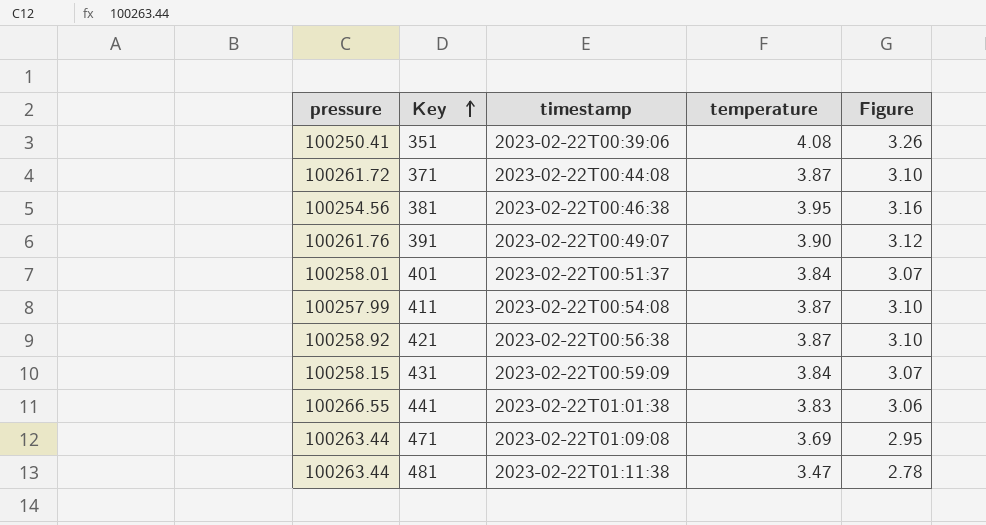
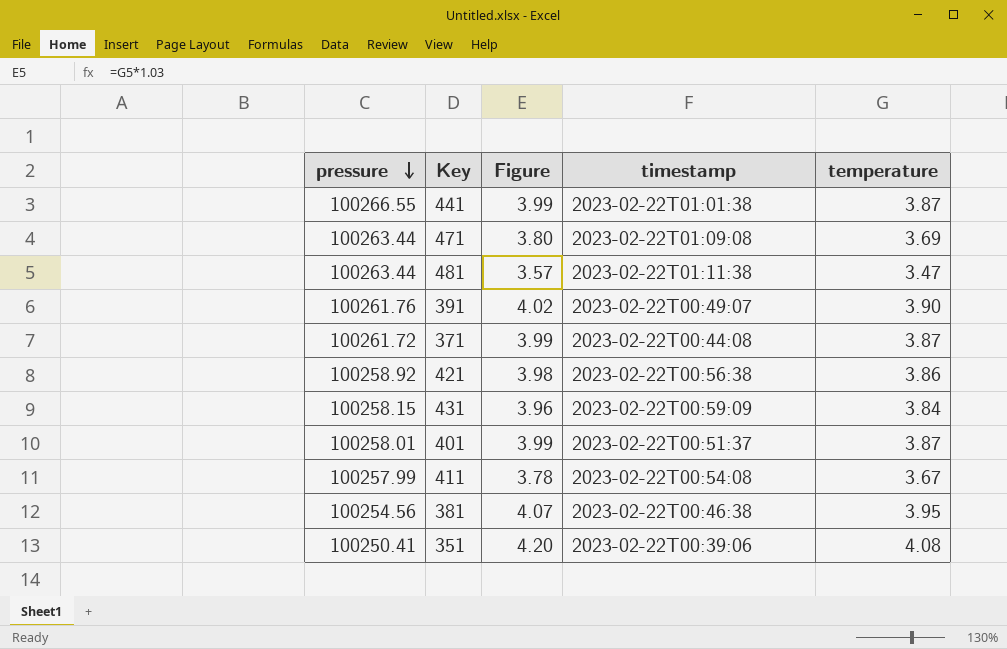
row order: Key ascending -> pressure descending
column Figure | formula: [temperature] * 0.8 -> [temperature] * 1.03
column Figure | position: 5 -> 3
441 | temperature: 3.83 -> 3.87
421 | temperature: 3.87 -> 3.86
401 | temperature: 3.84 -> 3.87
411 | temperature: 3.87 -> 3.67

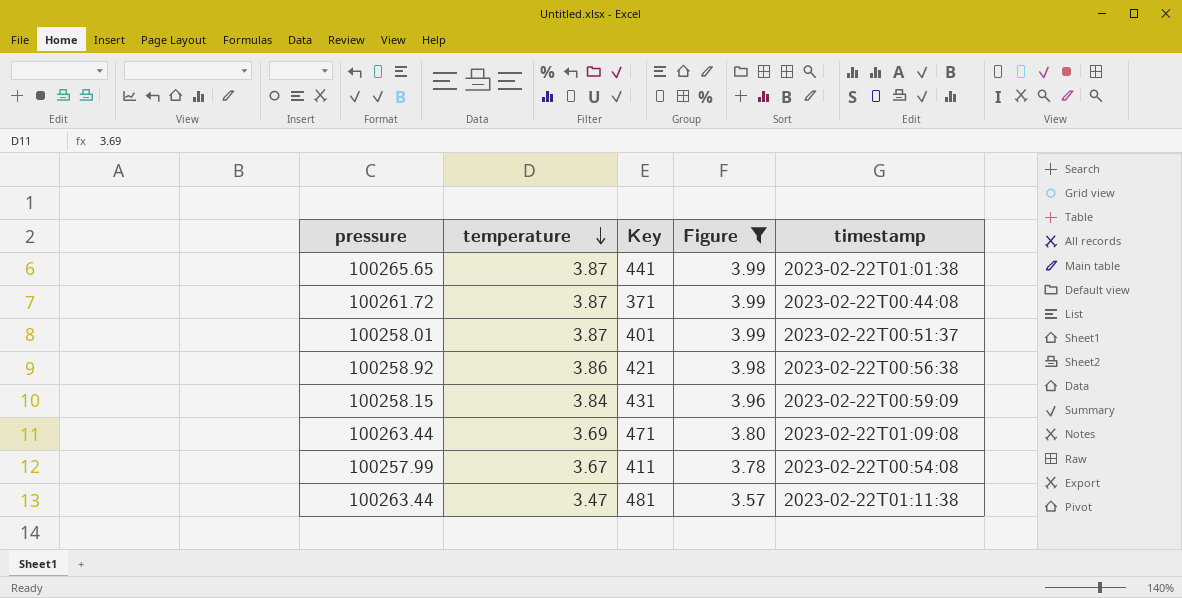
filter: none -> Figure <= 3.99
row order: pressure descending -> temperature descending
column temperature | position: 5 -> 2
441 | pressure: 100266.55 -> 100265.65

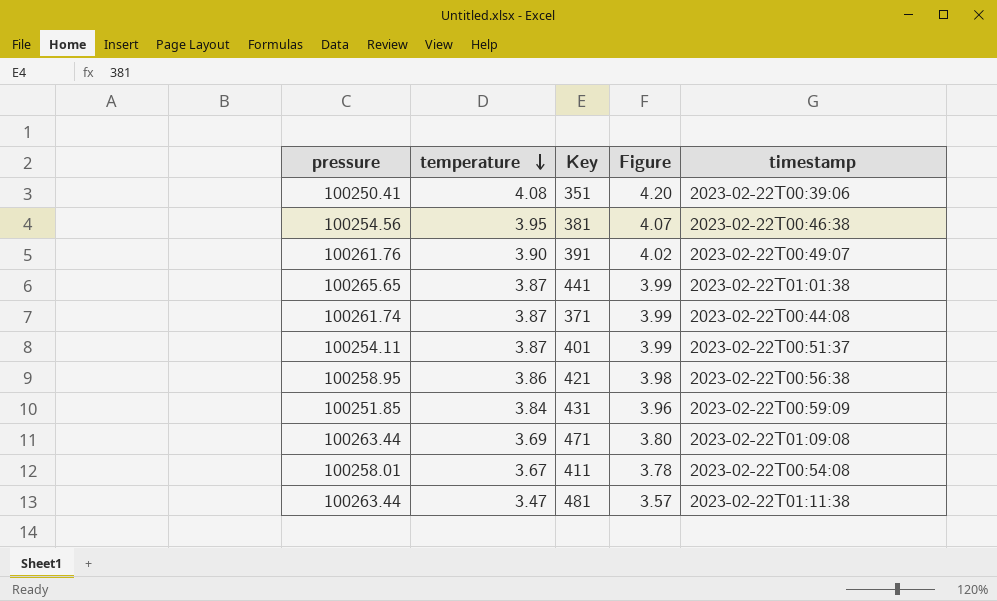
filter: Figure <= 3.99 -> none
371 | pressure: 100261.72 -> 100261.74
401 | pressure: 100258.01 -> 100254.11
421 | pressure: 100258.92 -> 100258.95
431 | pressure: 100258.15 -> 100251.85
411 | pressure: 100257.99 -> 100258.01

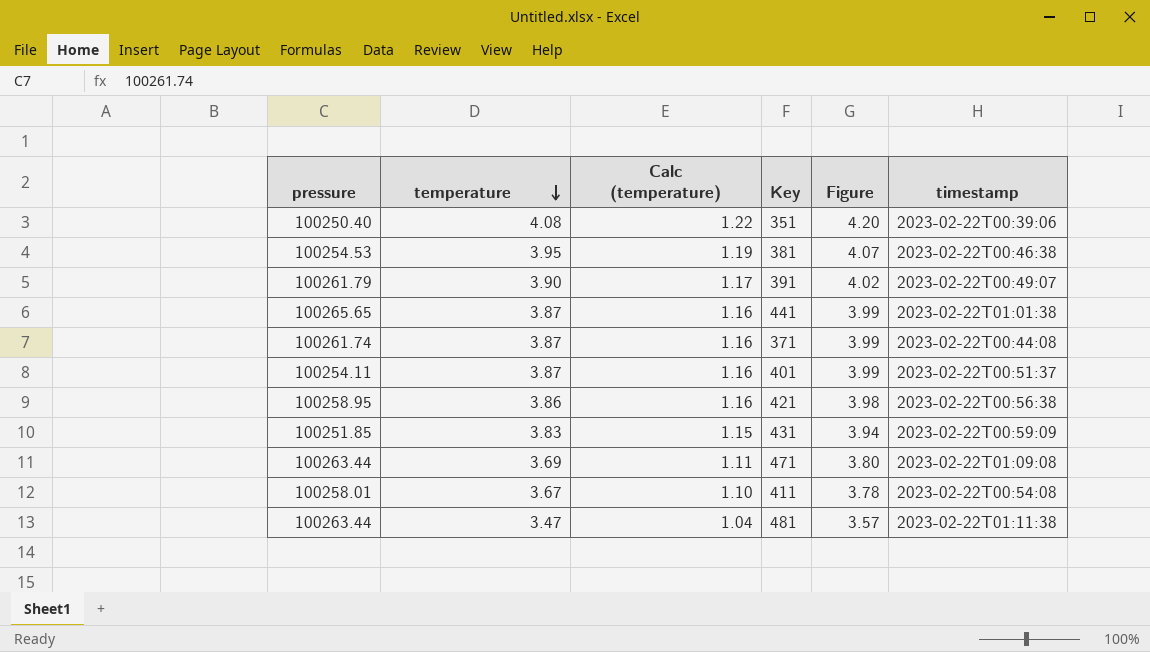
column Calc (temperature) | formula: none -> [temperature] * 0.3
351 | pressure: 100250.41 -> 100250.40
381 | pressure: 100254.56 -> 100254.53
391 | pressure: 100261.76 -> 100261.79
431 | temperature: 3.84 -> 3.83
431 | Figure: 3.96 -> 3.94

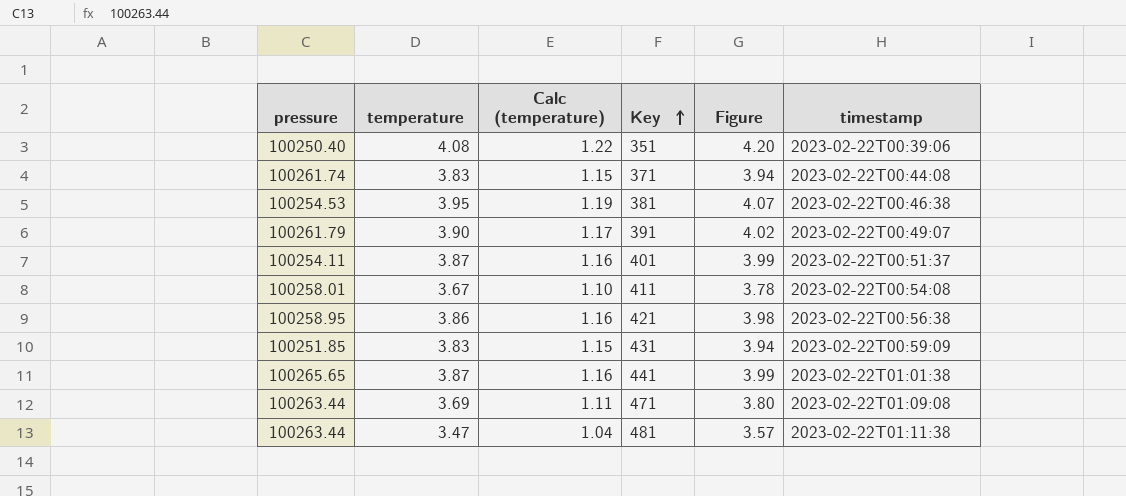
row order: temperature descending -> Key ascending
371 | temperature: 3.87 -> 3.83
371 | Calc (temperature): 1.16 -> 1.15
371 | Figure: 3.99 -> 3.94

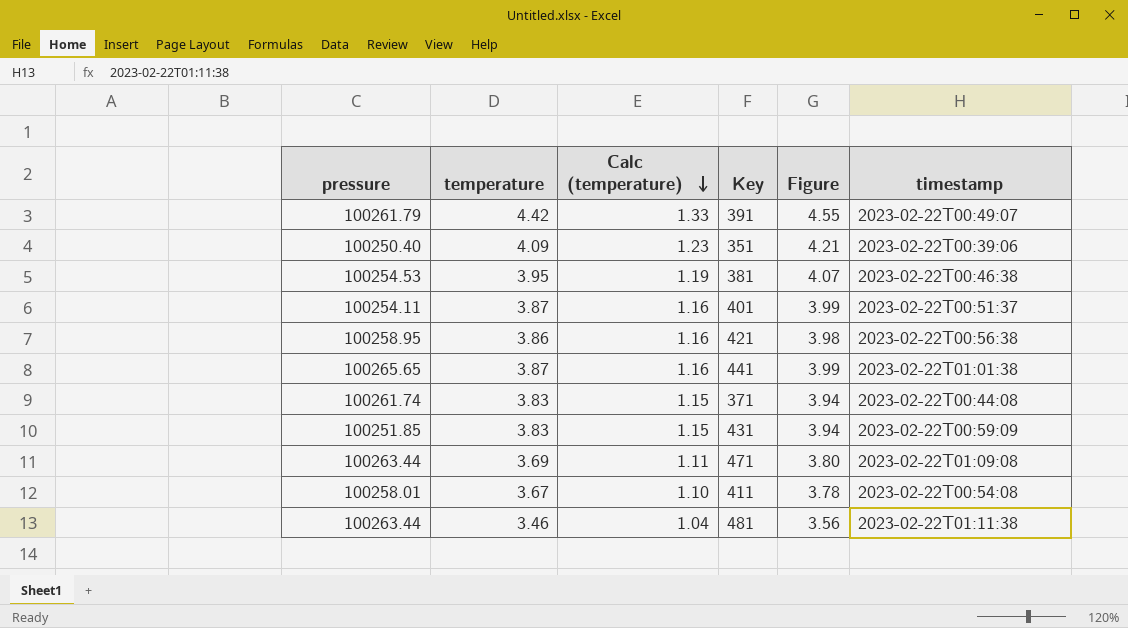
row order: Key ascending -> Calc (temperature) descending
391 | temperature: 3.90 -> 4.42
391 | Calc (temperature): 1.17 -> 1.33
391 | Figure: 4.02 -> 4.55
351 | temperature: 4.08 -> 4.09
351 | Calc (temperature): 1.22 -> 1.23
351 | Figure: 4.20 -> 4.21
481 | temperature: 3.47 -> 3.46
481 | Figure: 3.57 -> 3.56

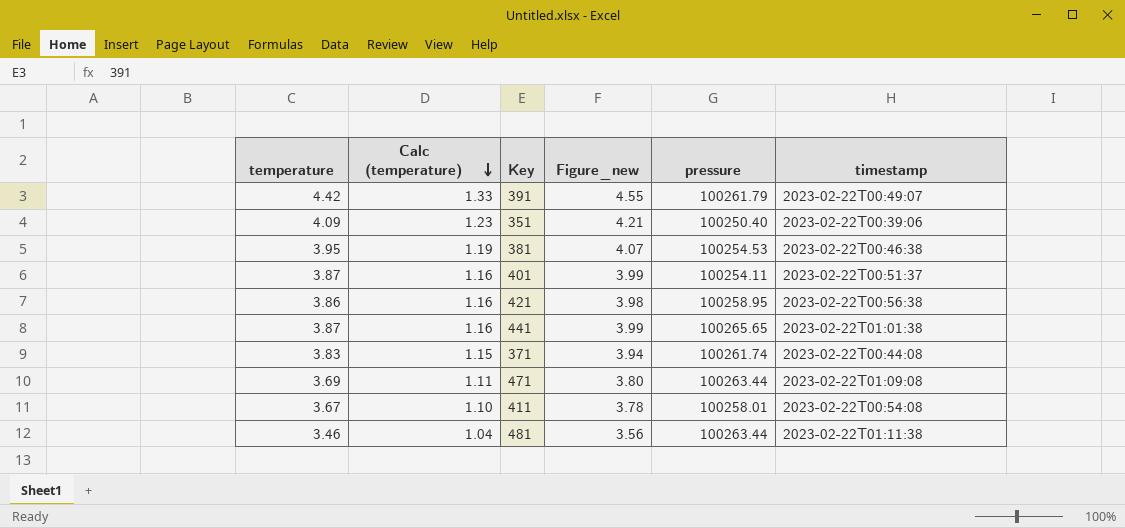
column name: Figure -> Figure_new
column pressure | position: 1 -> 5
row 431: 100251.85 | 3.83 | 1.15 | 3.94 | 2023-02-22T00:59:09 -> none

